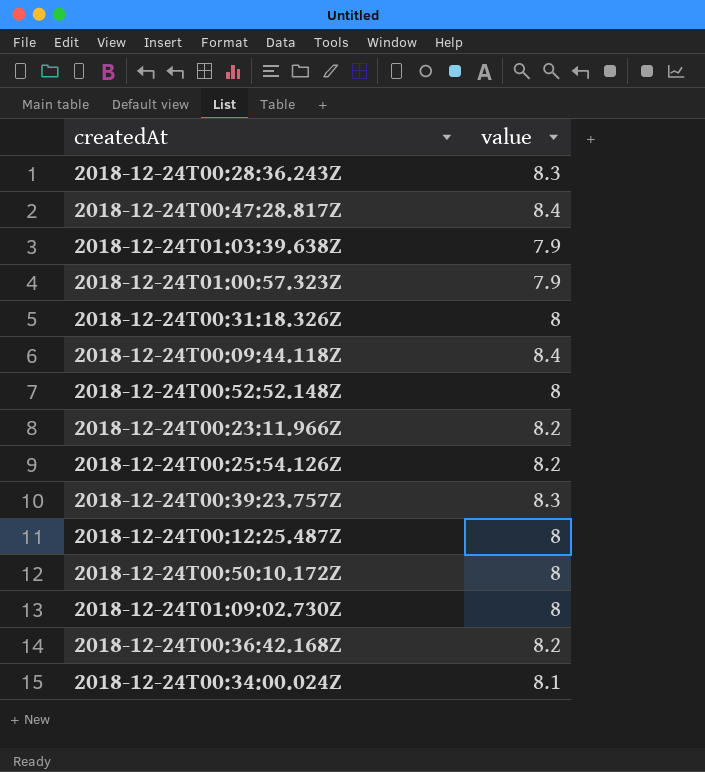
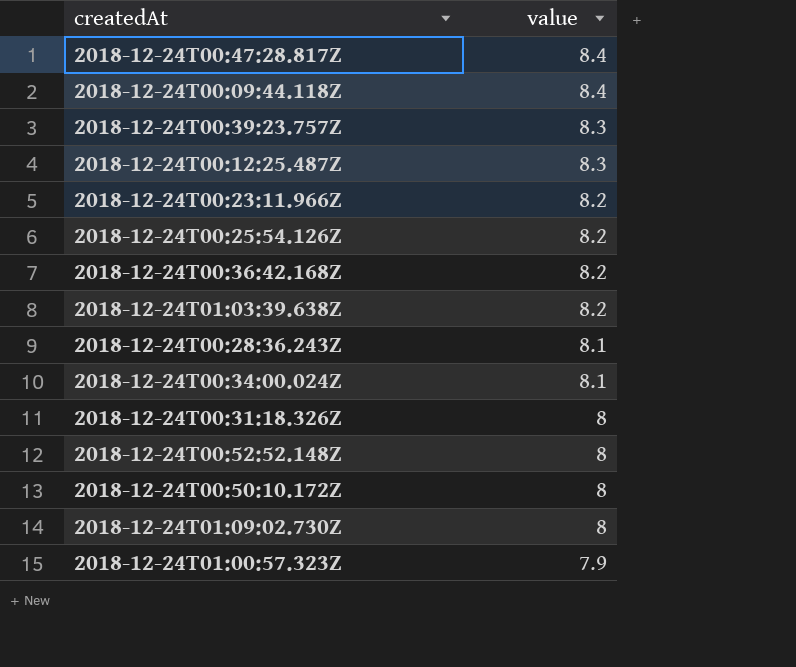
row order: none -> value descending
2018-12-24T00:12:25.487Z | value: 8 -> 8.3
2018-12-24T01:03:39.638Z | value: 7.9 -> 8.2
2018-12-24T00:28:36.243Z | value: 8.3 -> 8.1

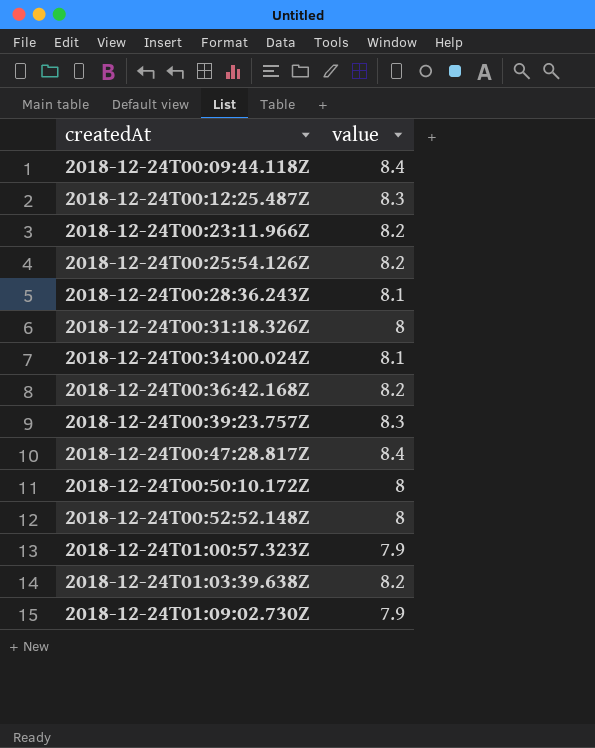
row order: value descending -> createdAt ascending
2018-12-24T01:09:02.730Z | value: 8 -> 7.9

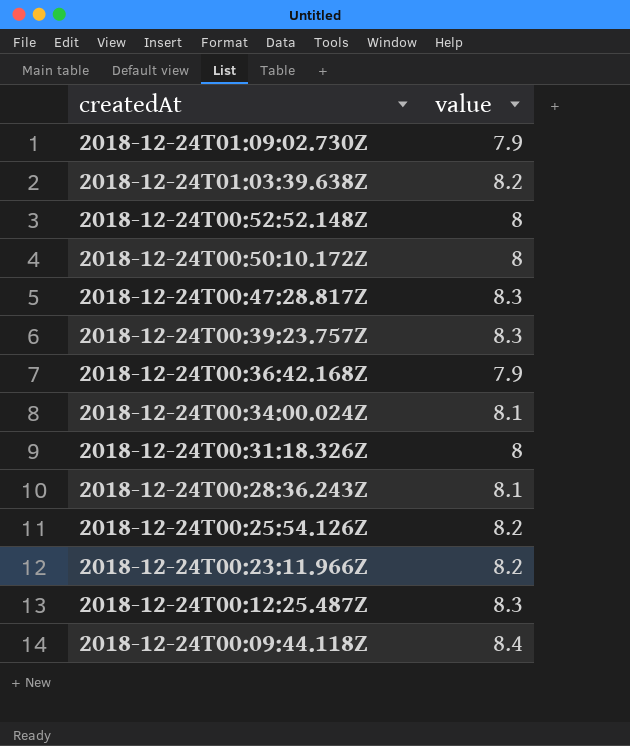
row order: createdAt ascending -> createdAt descending
row 2018-12-24T01:00:57.323Z: 7.9 -> none
2018-12-24T00:47:28.817Z | value: 8.4 -> 8.3
2018-12-24T00:36:42.168Z | value: 8.2 -> 7.9

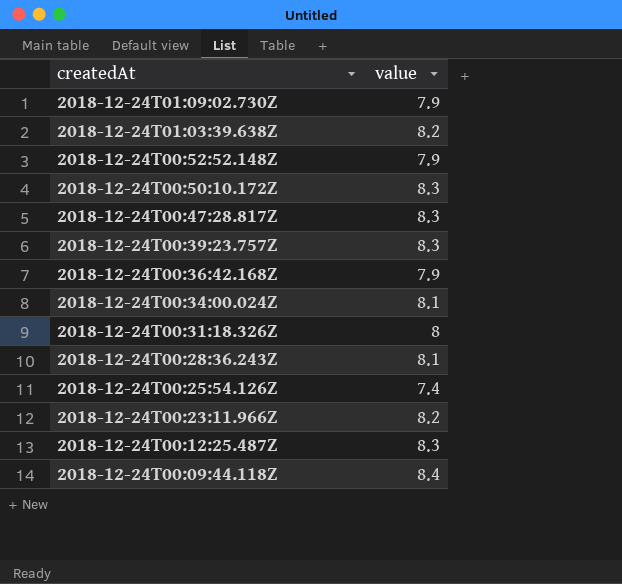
2018-12-24T00:52:52.148Z | value: 8 -> 7.9
2018-12-24T00:50:10.172Z | value: 8 -> 8.3
2018-12-24T00:25:54.126Z | value: 8.2 -> 7.4

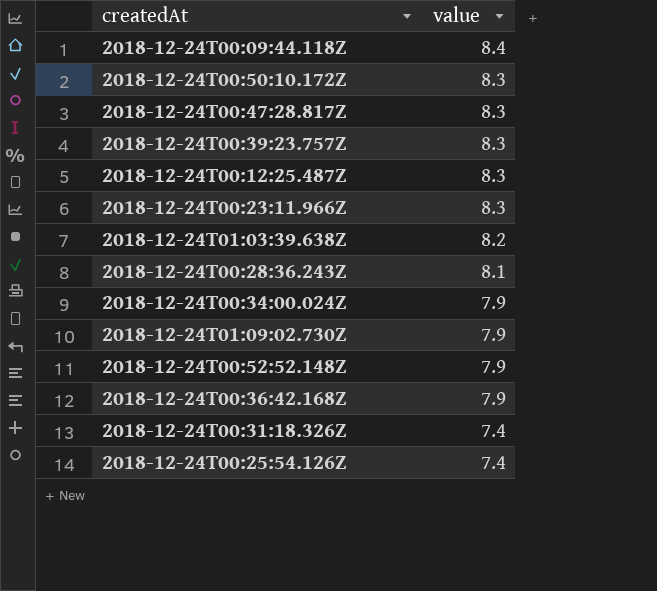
row order: createdAt descending -> value descending
2018-12-24T00:23:11.966Z | value: 8.2 -> 8.3
2018-12-24T00:34:00.024Z | value: 8.1 -> 7.9
2018-12-24T00:31:18.326Z | value: 8 -> 7.4

